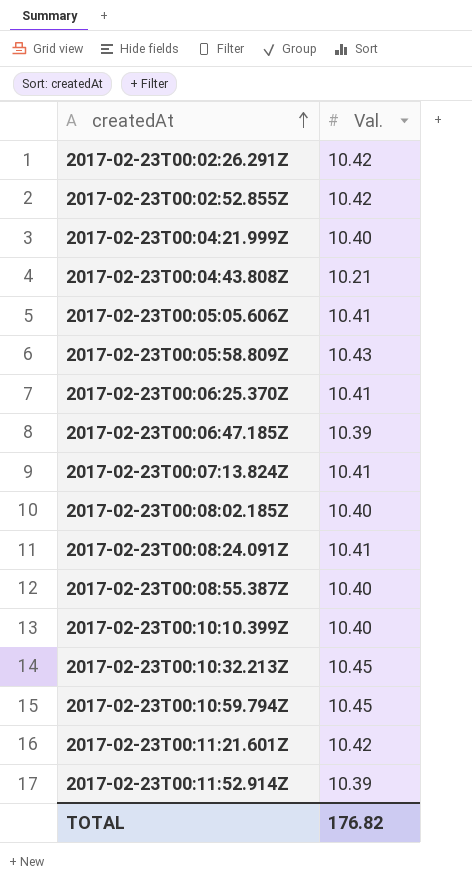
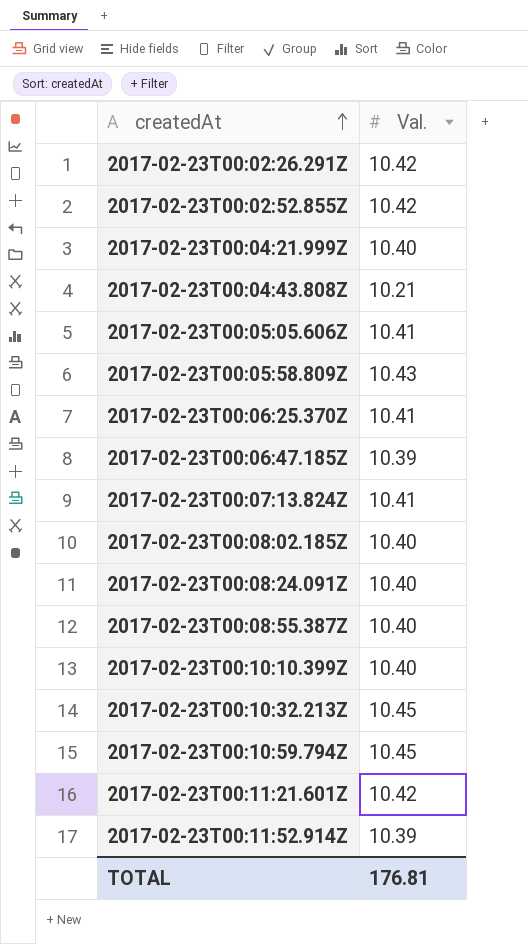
2017-02-23T00:08:24.091Z | Val.: 10.41 -> 10.40
TOTAL | Val.: 176.82 -> 176.81

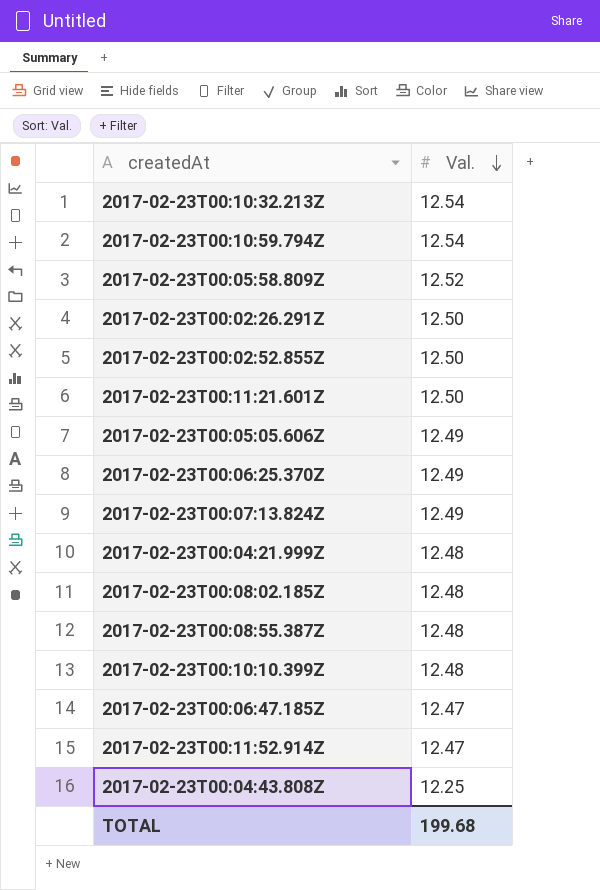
row order: createdAt ascending -> Val. descending
row 2017-02-23T00:08:24.091Z: 10.40 -> none
2017-02-23T00:10:32.213Z | Val.: 10.45 -> 12.54
2017-02-23T00:10:59.794Z | Val.: 10.45 -> 12.54
2017-02-23T00:05:58.809Z | Val.: 10.43 -> 12.52
2017-02-23T00:02:26.291Z | Val.: 10.42 -> 12.50
2017-02-23T00:02:52.855Z | Val.: 10.42 -> 12.50
2017-02-23T00:11:21.601Z | Val.: 10.42 -> 12.50
2017-02-23T00:05:05.606Z | Val.: 10.41 -> 12.49
2017-02-23T00:06:25.370Z | Val.: 10.41 -> 12.49
2017-02-23T00:07:13.824Z | Val.: 10.41 -> 12.49
2017-02-23T00:04:21.999Z | Val.: 10.40 -> 12.48
2017-02-23T00:08:02.185Z | Val.: 10.40 -> 12.48
2017-02-23T00:08:55.387Z | Val.: 10.40 -> 12.48
2017-02-23T00:10:10.399Z | Val.: 10.40 -> 12.48
2017-02-23T00:06:47.185Z | Val.: 10.39 -> 12.47
2017-02-23T00:11:52.914Z | Val.: 10.39 -> 12.47
2017-02-23T00:04:43.808Z | Val.: 10.21 -> 12.25
TOTAL | Val.: 176.81 -> 199.68

